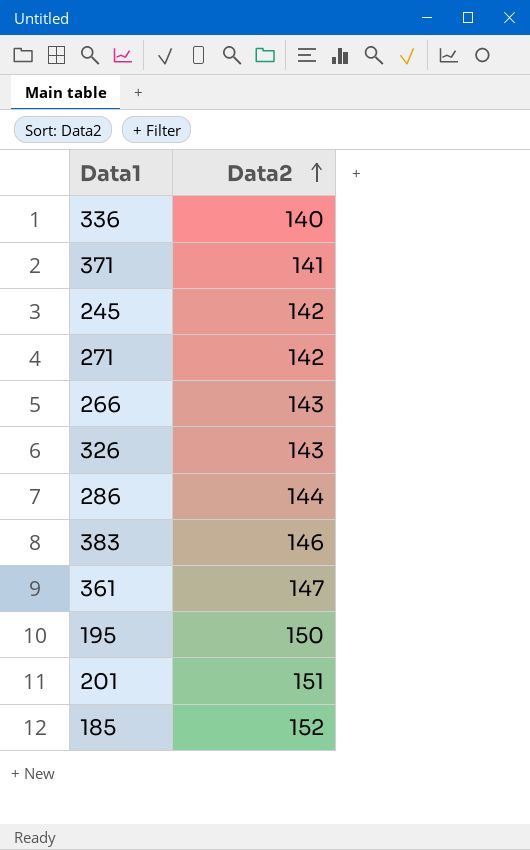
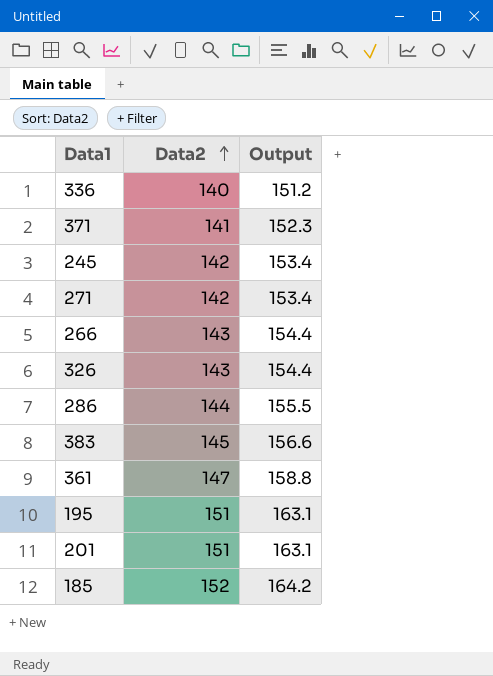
column Output | formula: none -> [Data2] * 1.08
383 | Data2: 146 -> 145
195 | Data2: 150 -> 151

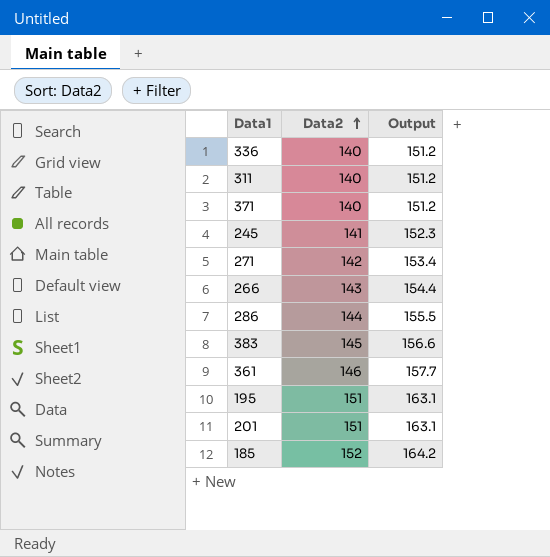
row 326: 143 | 154.4 -> none
row 311: none -> 140 | 151.2
371 | Data2: 141 -> 140
371 | Output: 152.3 -> 151.2
245 | Data2: 142 -> 141
245 | Output: 153.4 -> 152.3
361 | Data2: 147 -> 146
361 | Output: 158.8 -> 157.7

